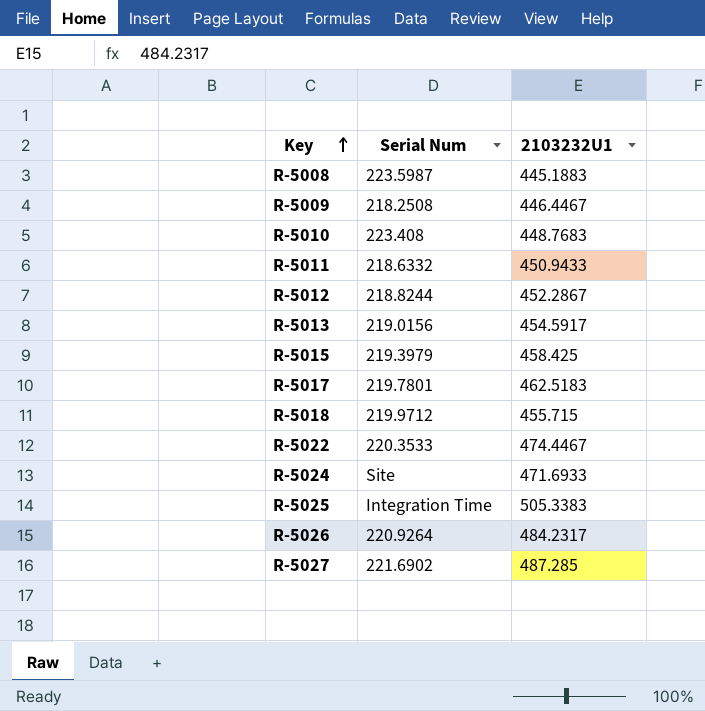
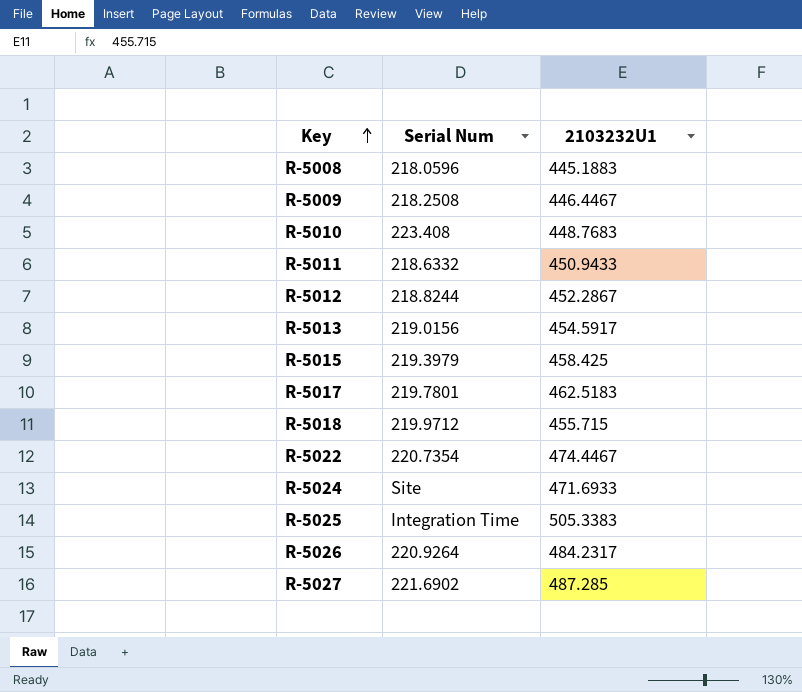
R-5008 | Serial Num: 223.5987 -> 218.0596
R-5022 | Serial Num: 220.3533 -> 220.7354

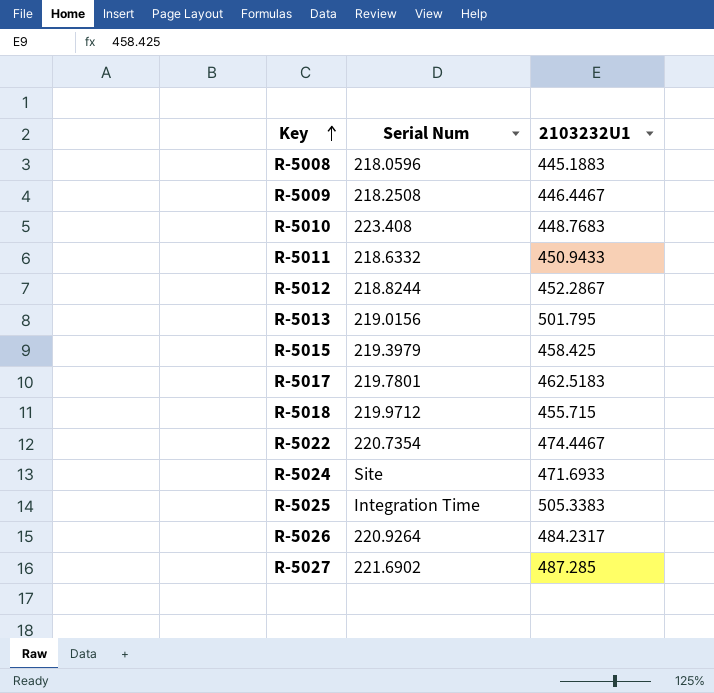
R-5013 | 2103232U1: 454.5917 -> 501.795

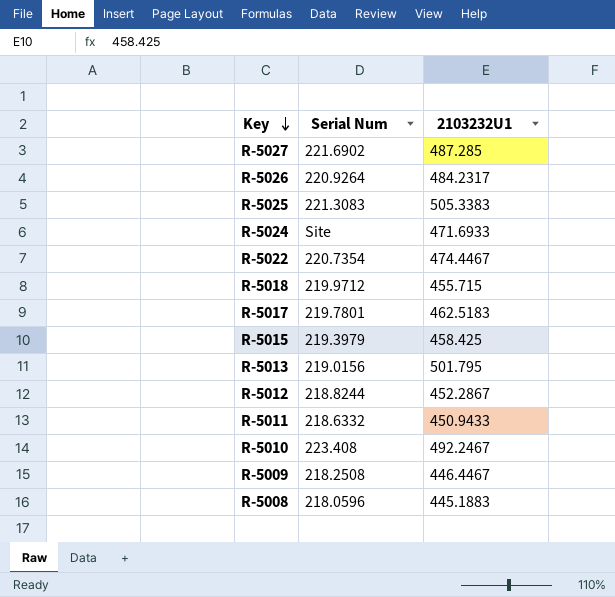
row order: Key ascending -> Key descending
R-5025 | Serial Num: Integration Time -> 221.3083
R-5010 | 2103232U1: 448.7683 -> 492.2467

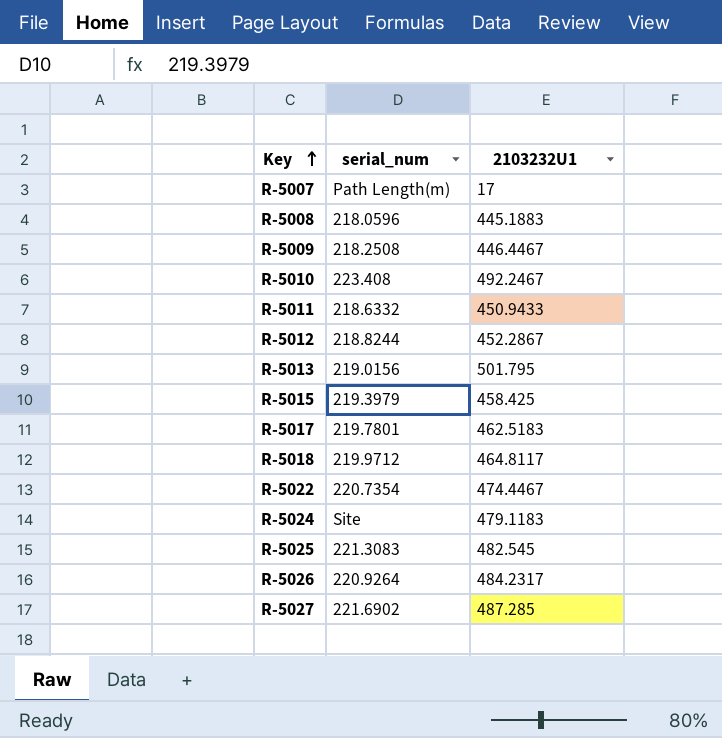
row order: Key descending -> Key ascending
column name: Serial Num -> serial_num
row R-5007: none -> Path Length(m) | 17
R-5018 | 2103232U1: 455.715 -> 464.8117
R-5024 | 2103232U1: 471.6933 -> 479.1183
R-5025 | 2103232U1: 505.3383 -> 482.545

